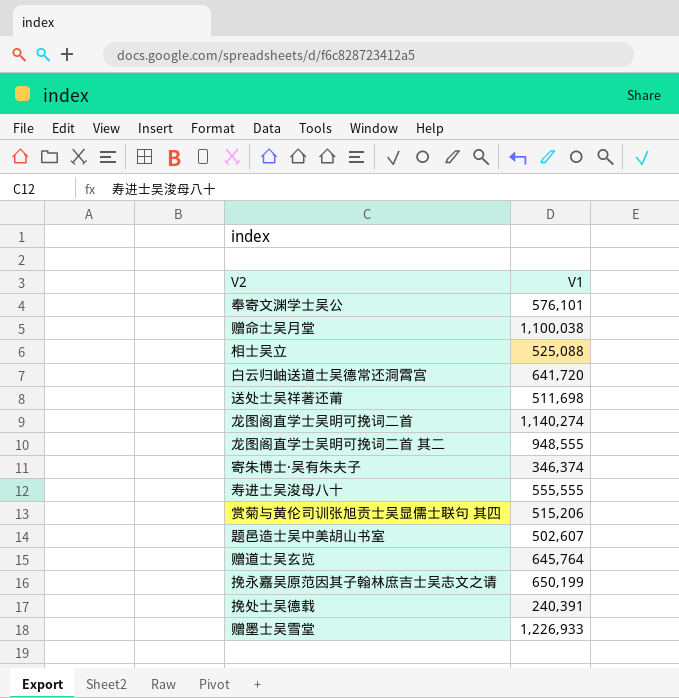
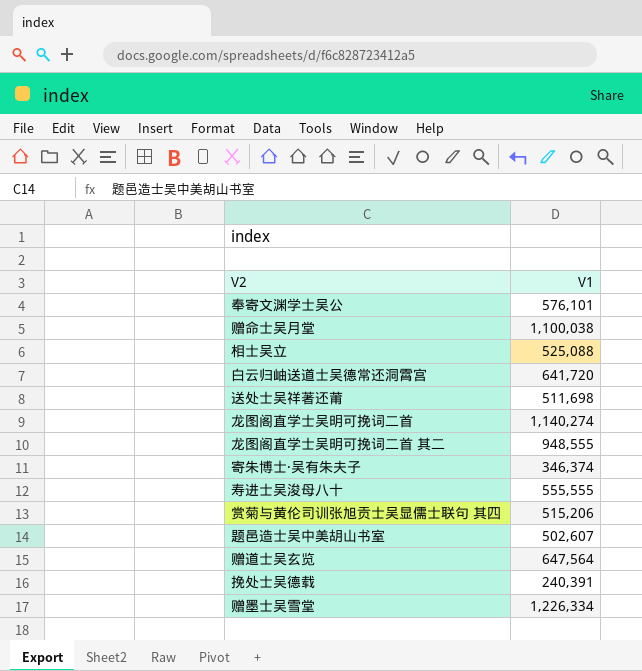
row 挽永嘉吴原范因其子翰林庶吉士吴志文之请: 650,199 -> none
赠道士吴玄览 | V1: 645,764 -> 647,564
赠墨士吴雪堂 | V1: 1,226,933 -> 1,226,334

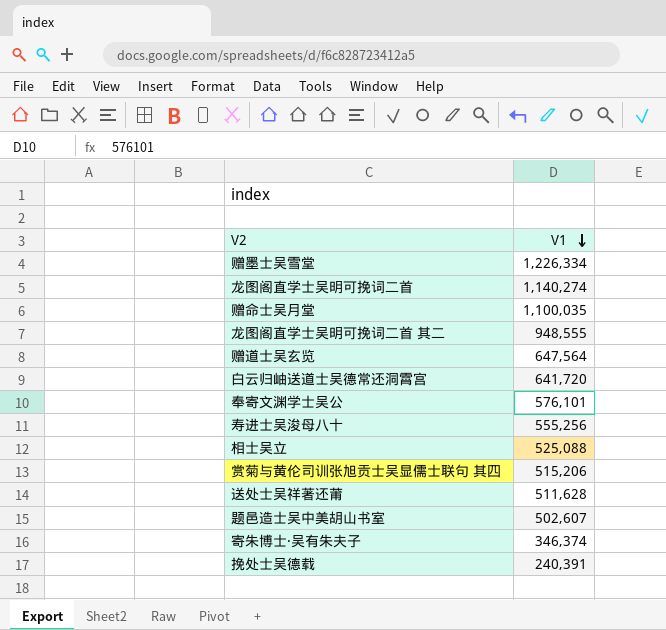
row order: none -> V1 descending
赠命士吴月堂 | V1: 1,100,038 -> 1,100,035
寿进士吴浚母八十 | V1: 555,555 -> 555,256
送处士吴祥著还莆 | V1: 511,698 -> 511,628

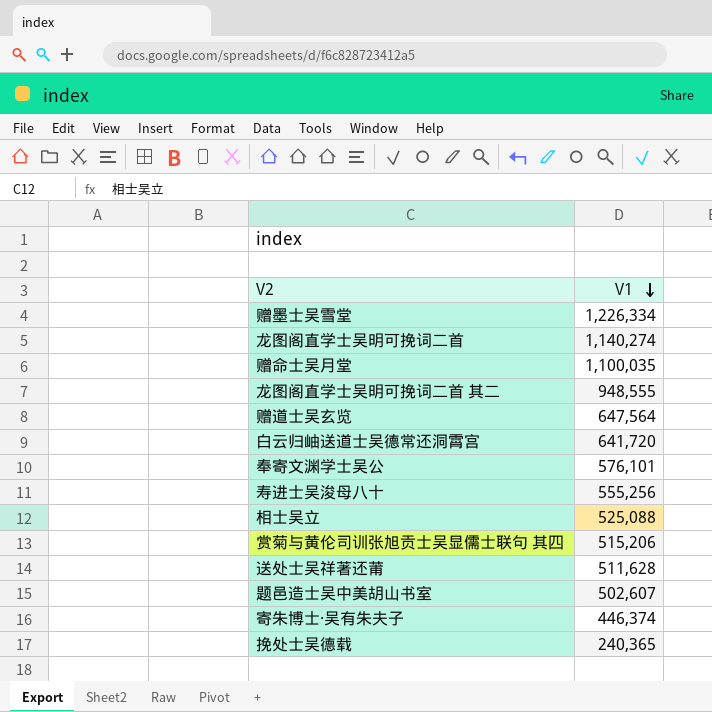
寄朱博士·吴有朱夫子 | V1: 346,374 -> 446,374
挽处士吴德载 | V1: 240,391 -> 240,365

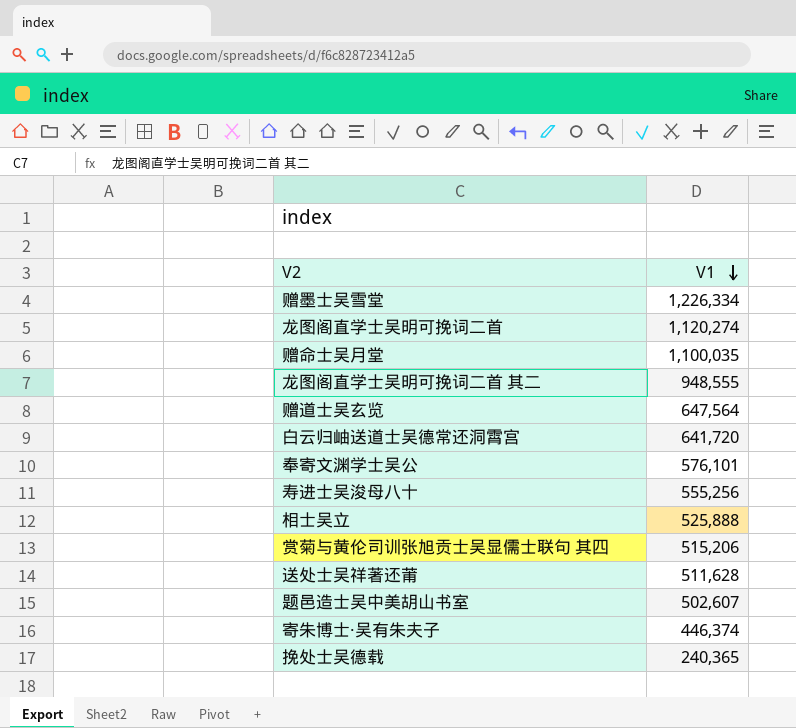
龙图阁直学士吴明可挽词二首 | V1: 1,140,274 -> 1,120,274
相士吴立 | V1: 525,088 -> 525,888

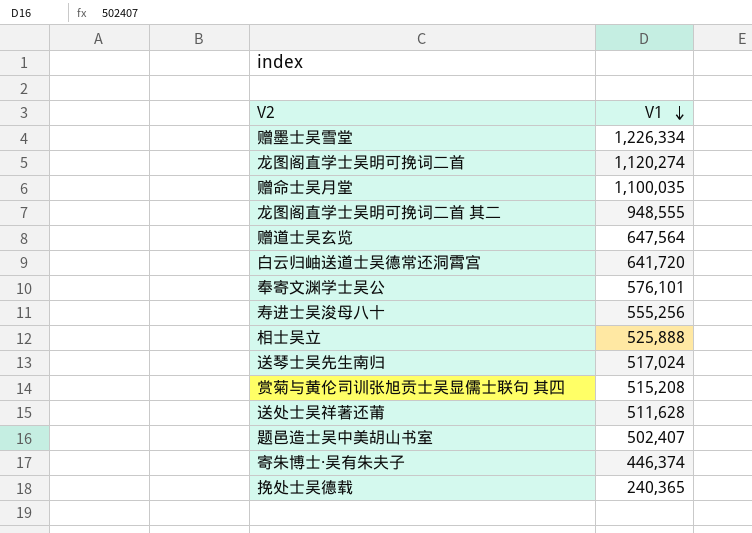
row 送琴士吴先生南归: none -> 517,024
赏菊与黄伦司训张旭贡士吴显儒士联句 其四 | V1: 515,206 -> 515,208
题邑造士吴中美胡山书室 | V1: 502,607 -> 502,407

